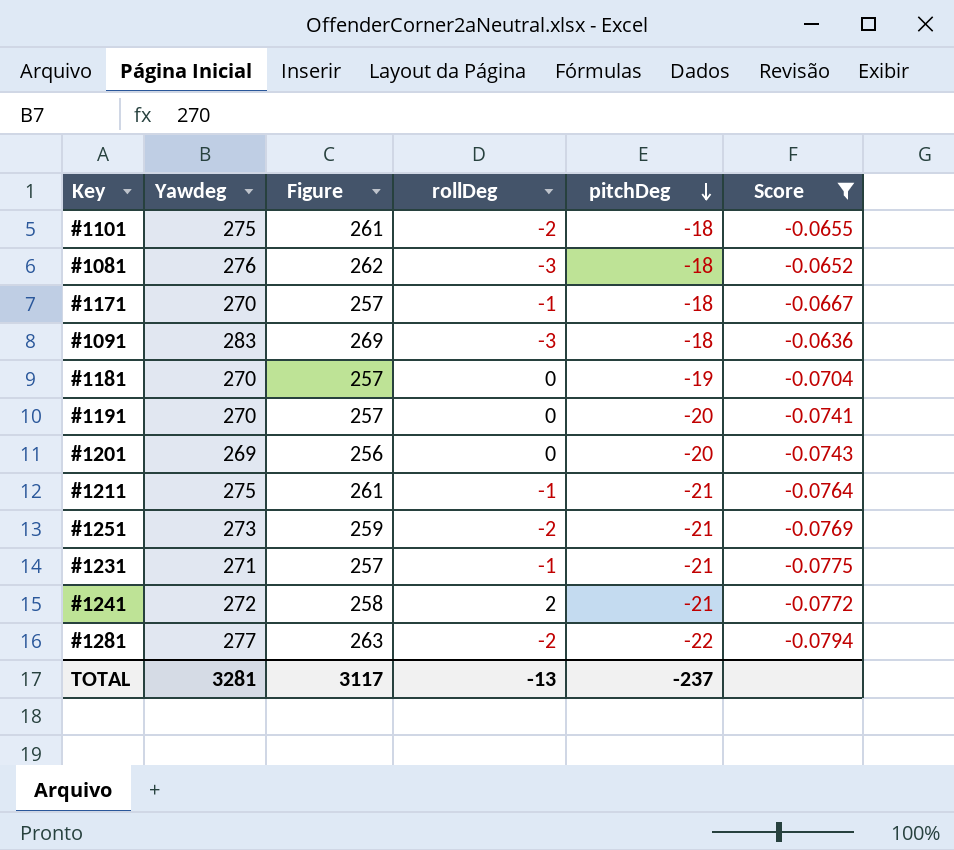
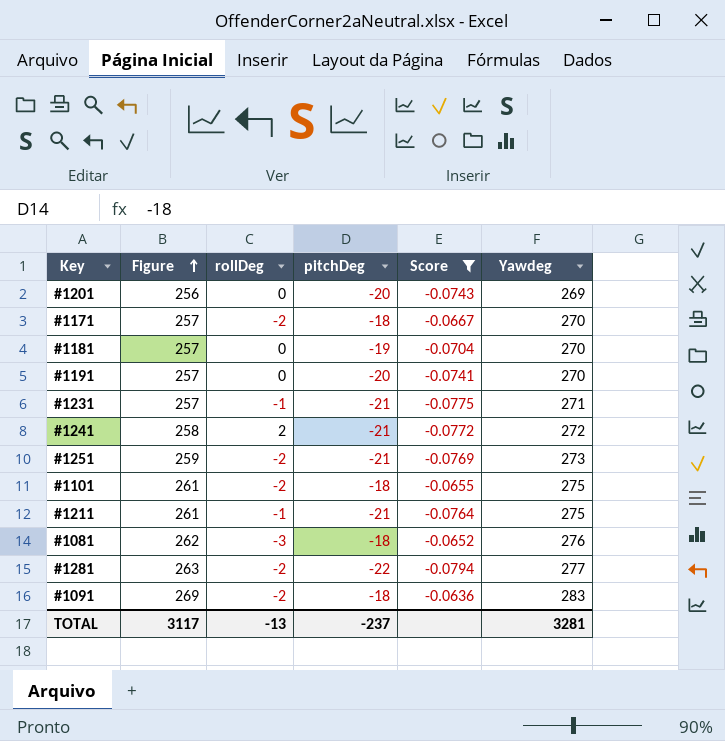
row order: pitchDeg descending -> Figure ascending
column Yawdeg | position: 2 -> 6
#1171 | rollDeg: -1 -> -2
#1091 | rollDeg: -3 -> -2

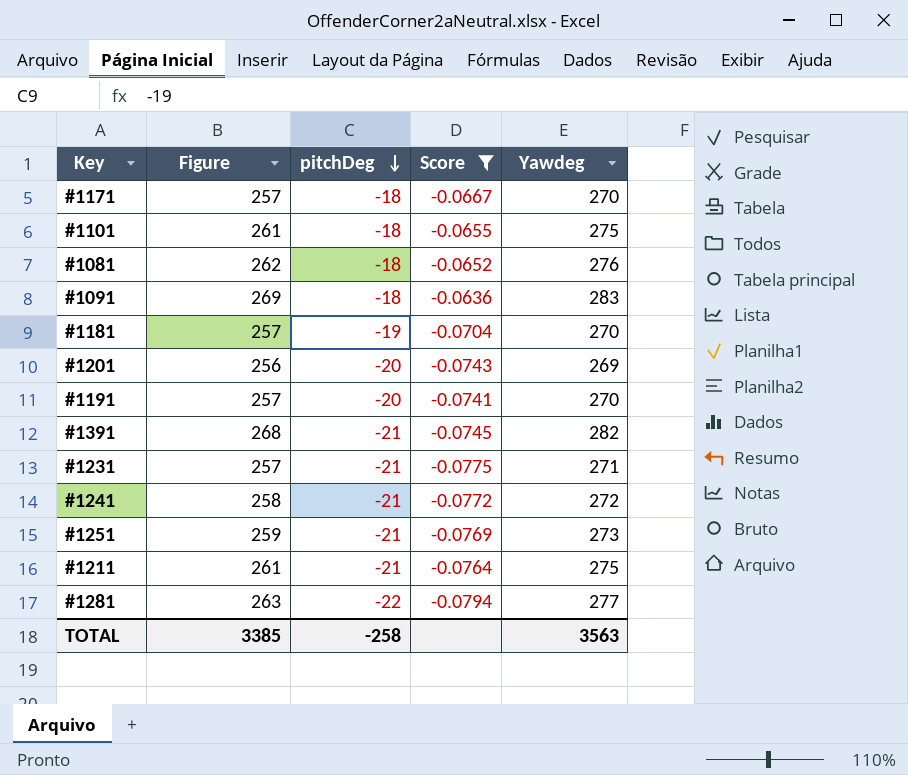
row order: Figure ascending -> pitchDeg descending
column rollDeg | position: 3 -> none
row #1391: none -> 268 | -21 | -0.0745 | 282
TOTAL | Figure: 3117 -> 3385
TOTAL | pitchDeg: -237 -> -258
TOTAL | Yawdeg: 3281 -> 3563

